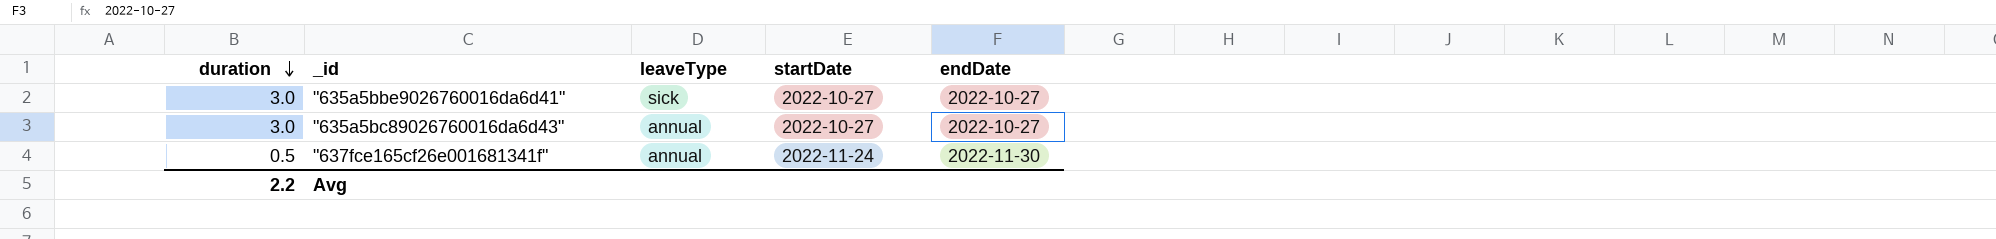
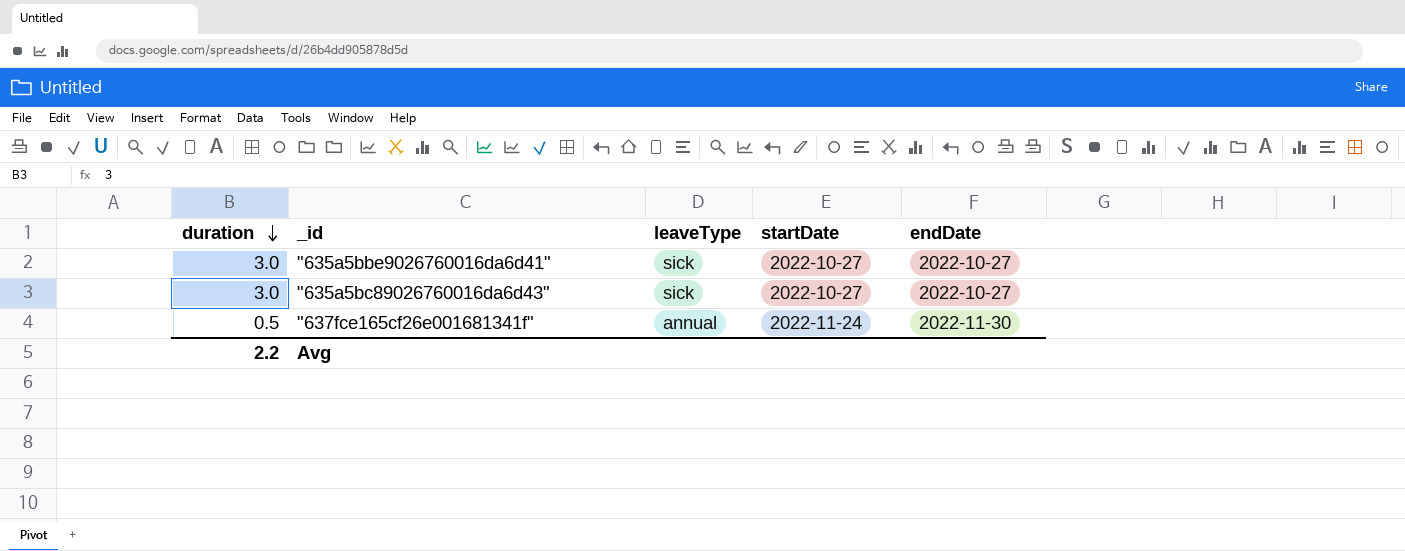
"635a5bc89026760016da6d43" | leaveType: annual -> sick

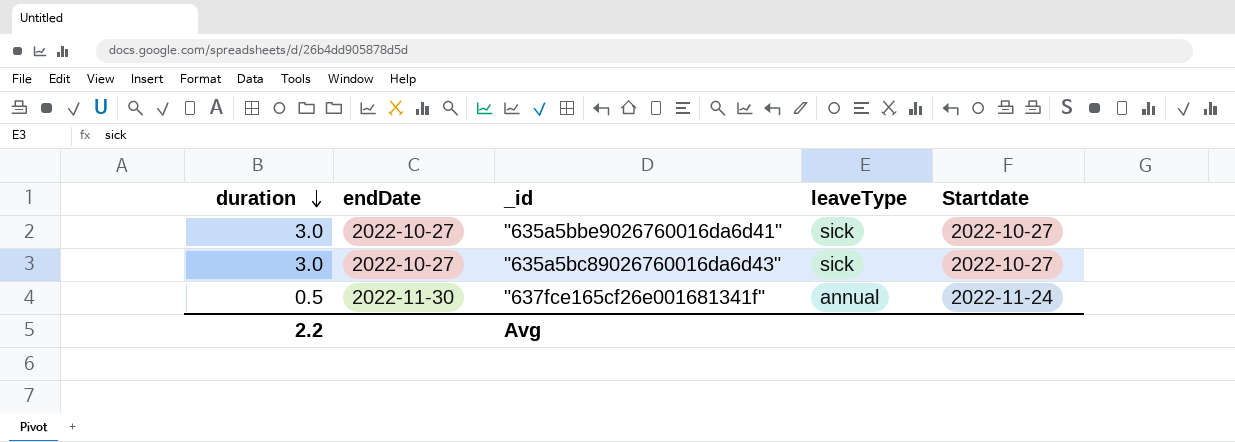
column endDate | position: 5 -> 2
column name: startDate -> Startdate

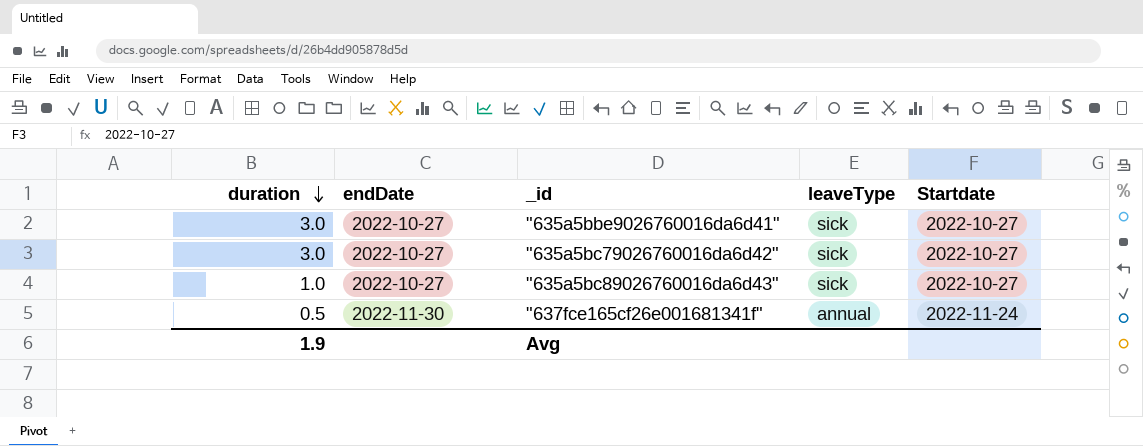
row "635a5bc79026760016da6d42": none -> 3.0 | 2022-10-27 | sick | 2022-10-27
"635a5bc89026760016da6d43" | duration: 3.0 -> 1.0
Avg | duration: 2.2 -> 1.9

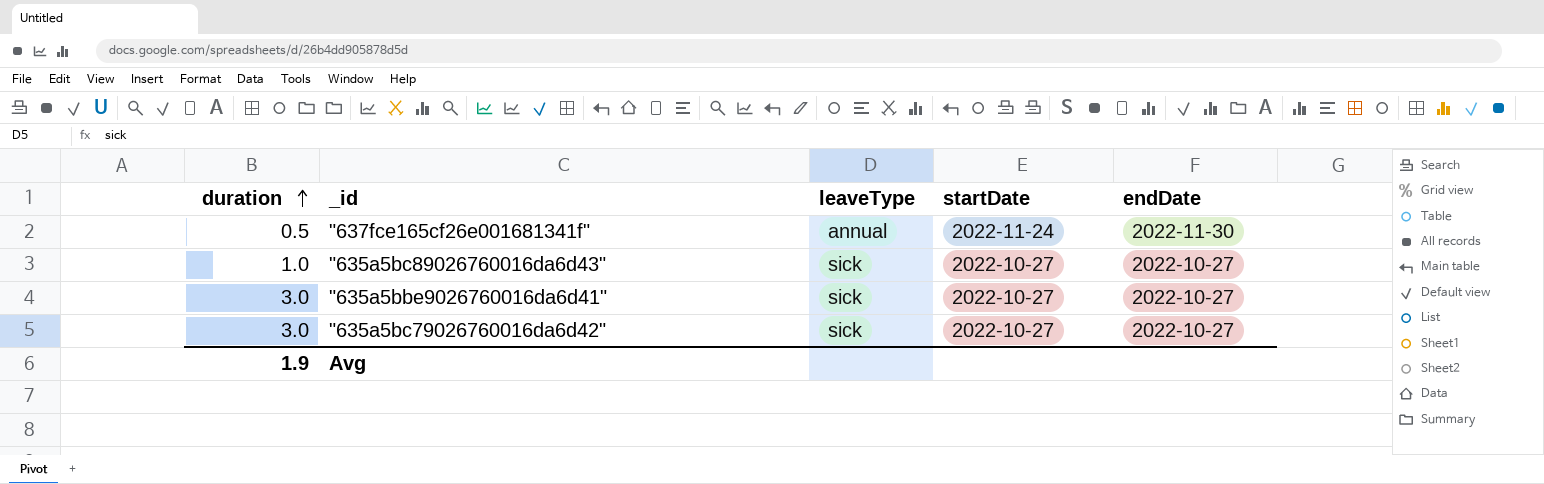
row order: duration descending -> duration ascending
column name: Startdate -> startDate
column endDate | position: 2 -> 5

